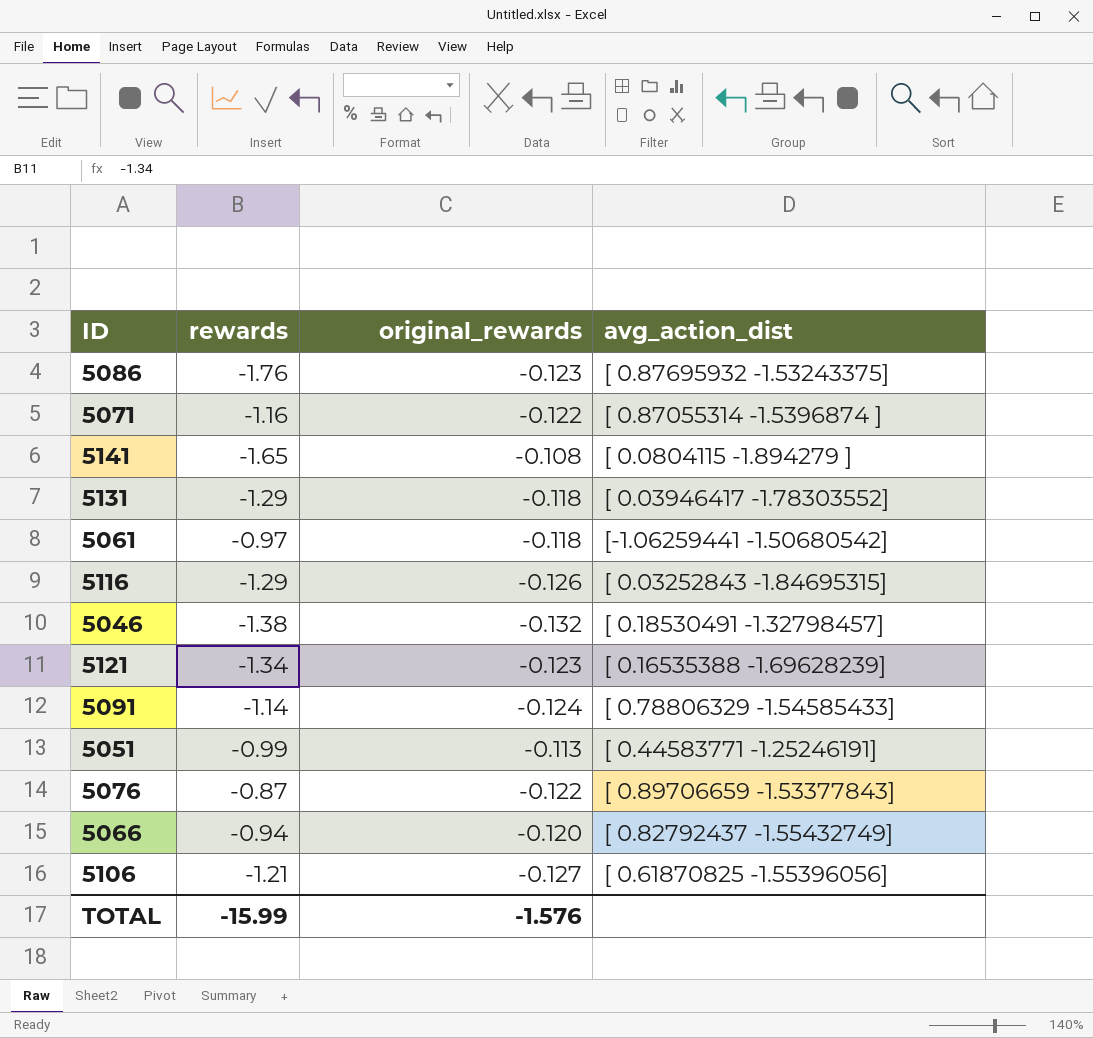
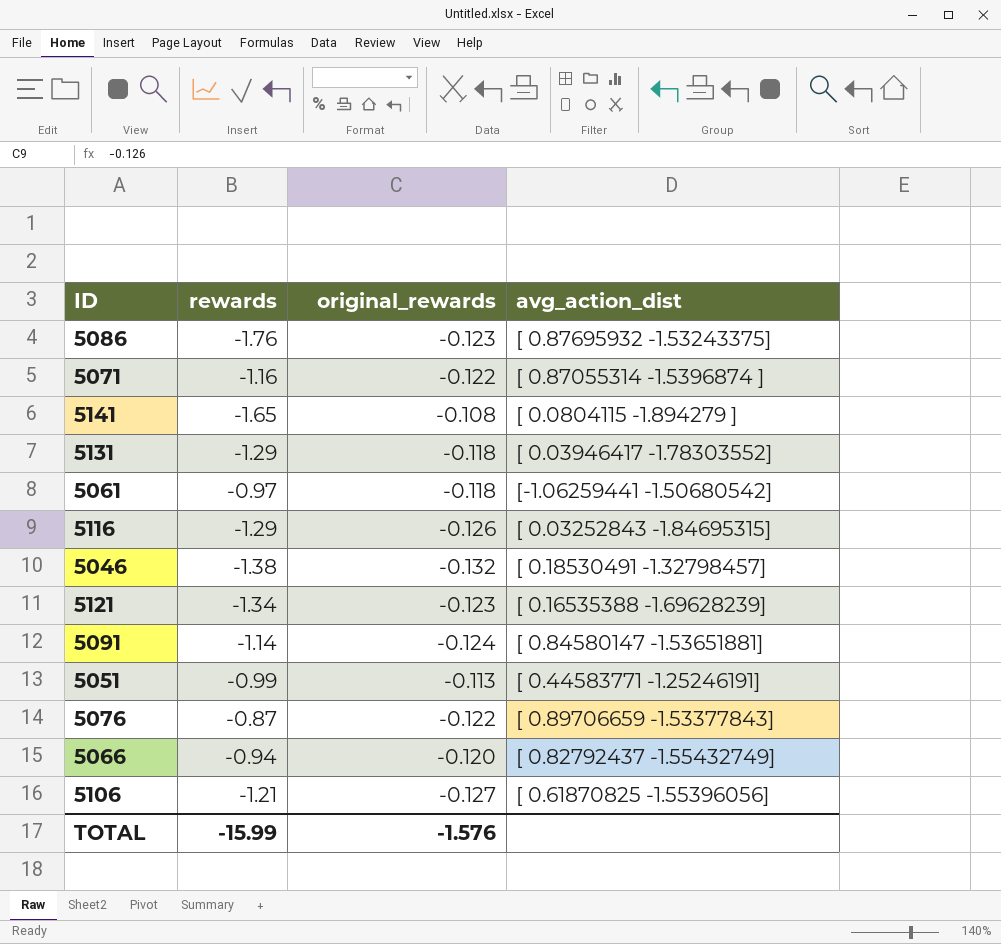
5091 | avg_action_dist: [ 0.78806329 -1.54585433] -> [ 0.84580147 -1.53651881]

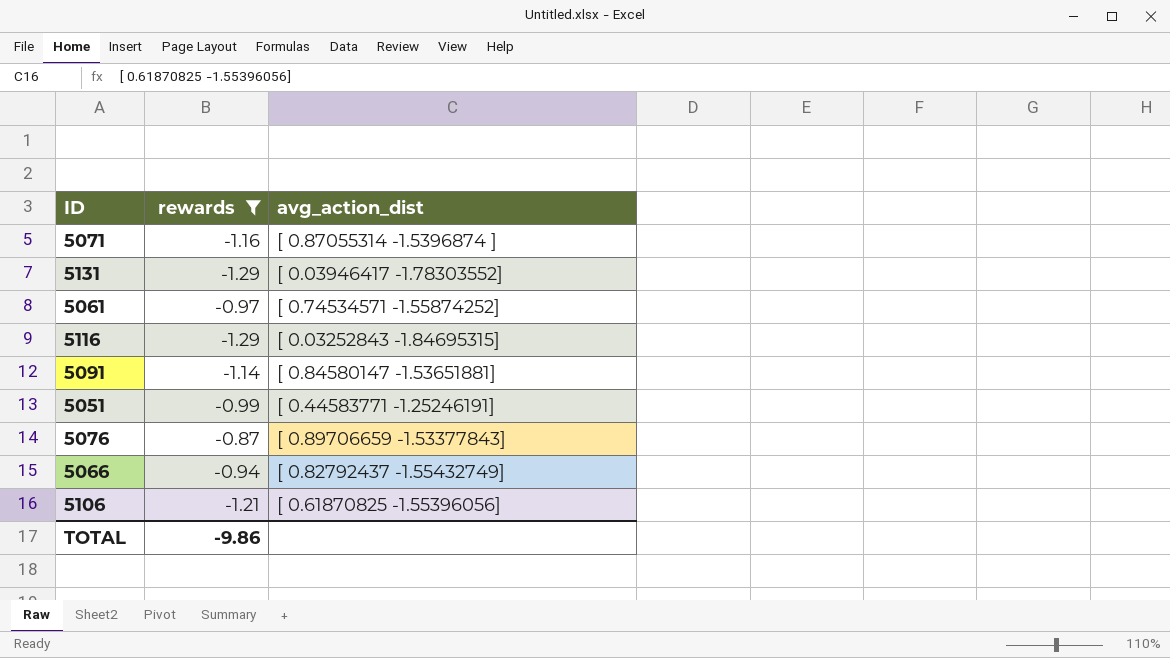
filter: none -> rewards >= -1.29
column original_rewards | position: 3 -> none
5061 | avg_action_dist: [-1.06259441 -1.50680542] -> [ 0.74534571 -1.55874252]
TOTAL | rewards: -15.99 -> -9.86

